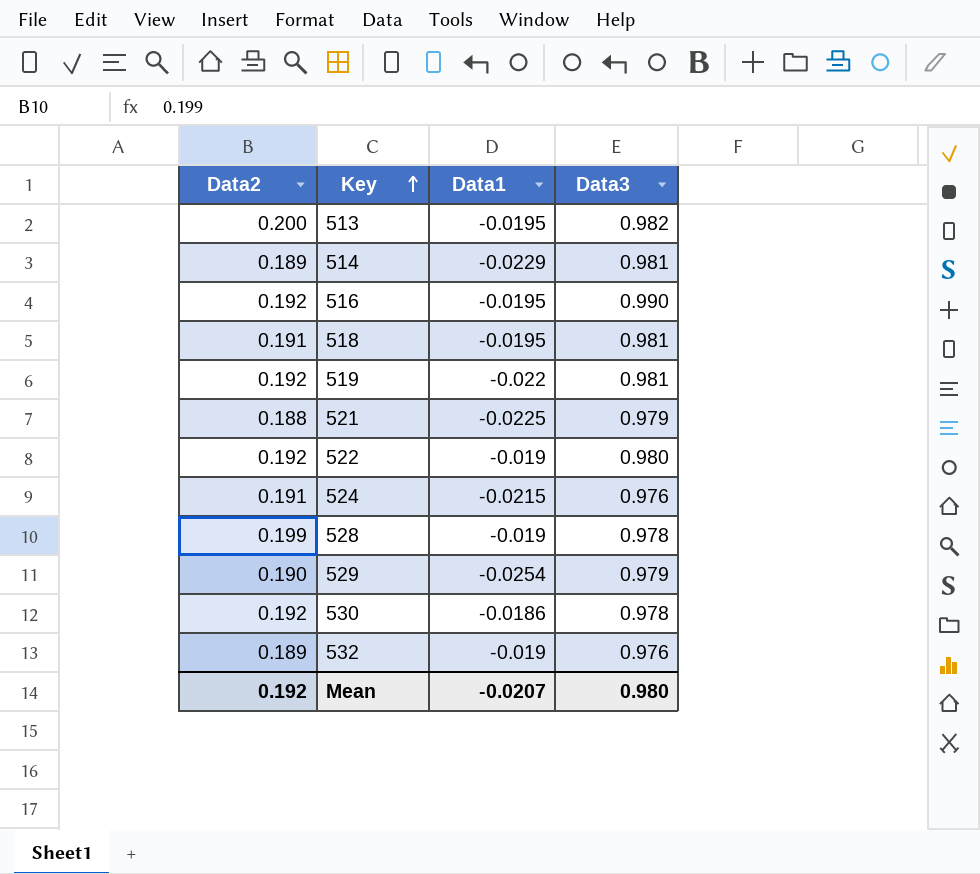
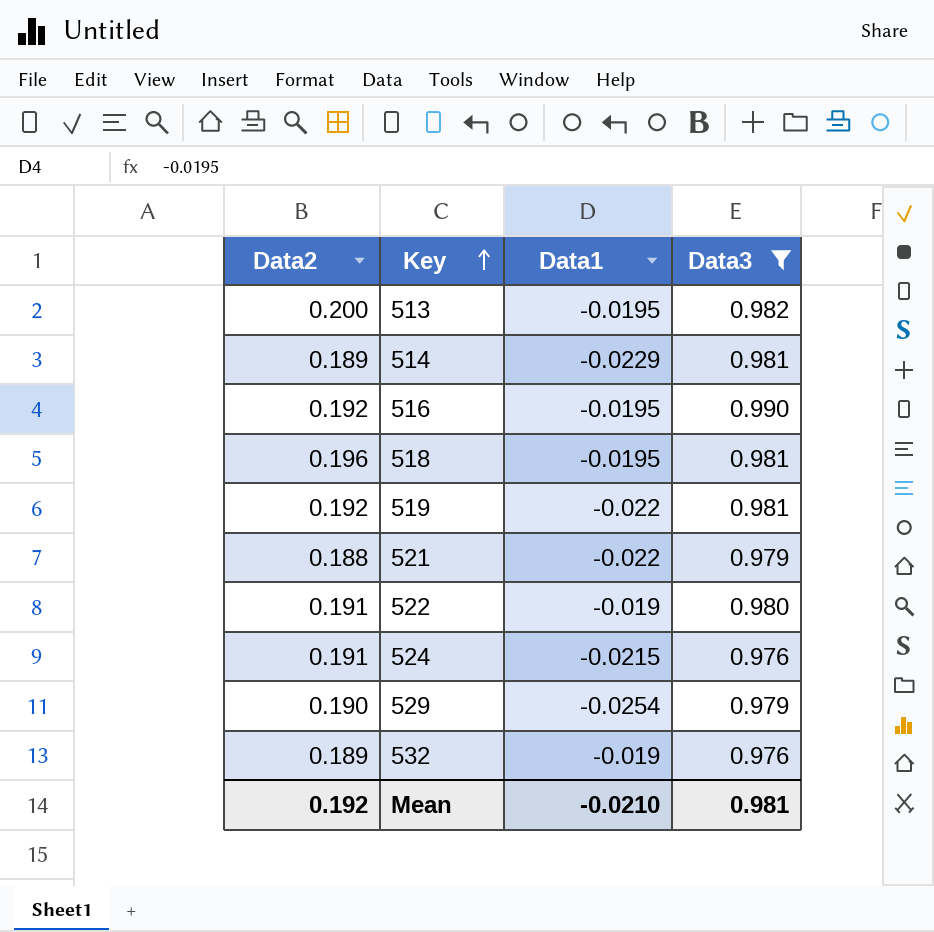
filter: none -> Data3 != 0.978
518 | Data2: 0.191 -> 0.196
521 | Data1: -0.0225 -> -0.022
522 | Data2: 0.192 -> 0.191
Mean | Data1: -0.0207 -> -0.0210
Mean | Data3: 0.980 -> 0.981

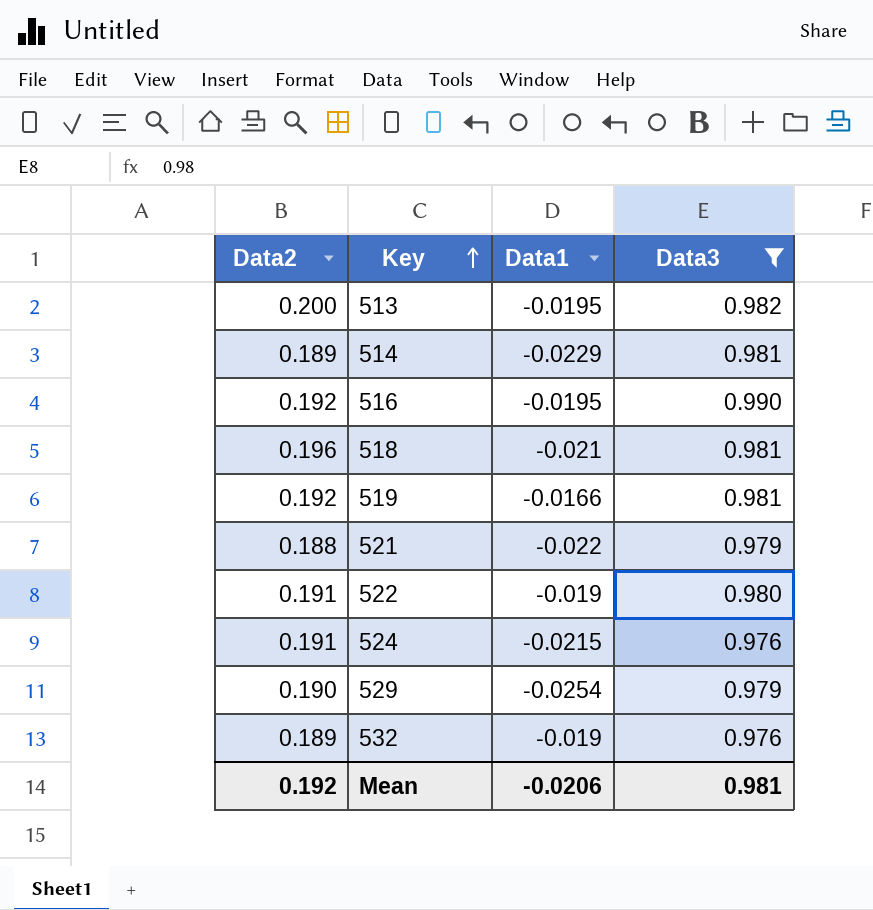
518 | Data1: -0.0195 -> -0.021
519 | Data1: -0.022 -> -0.0166
Mean | Data1: -0.0210 -> -0.0206

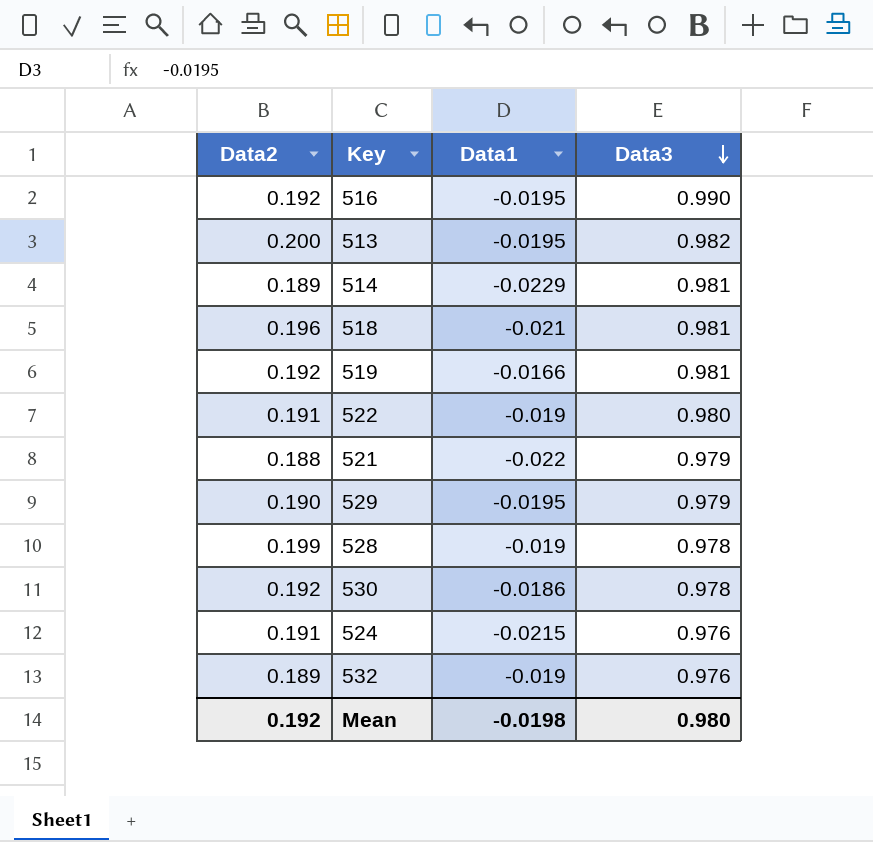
filter: Data3 != 0.978 -> none
row order: Key ascending -> Data3 descending
529 | Data1: -0.0254 -> -0.0195
Mean | Data1: -0.0206 -> -0.0198
Mean | Data3: 0.981 -> 0.980

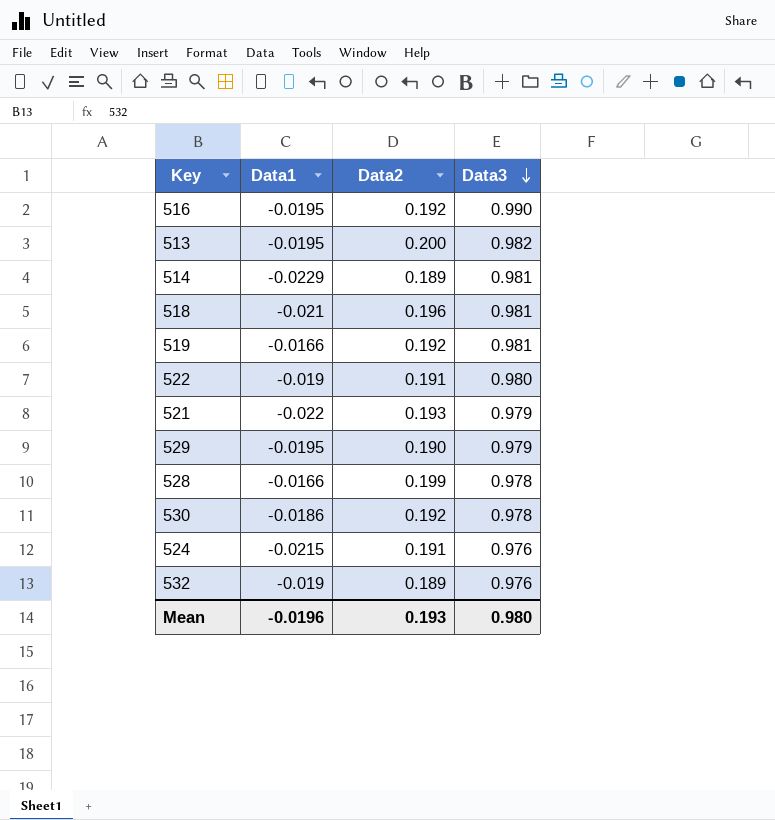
column Data2 | position: 1 -> 3
521 | Data2: 0.188 -> 0.193
528 | Data1: -0.019 -> -0.0166
Mean | Data1: -0.0198 -> -0.0196
Mean | Data2: 0.192 -> 0.193

